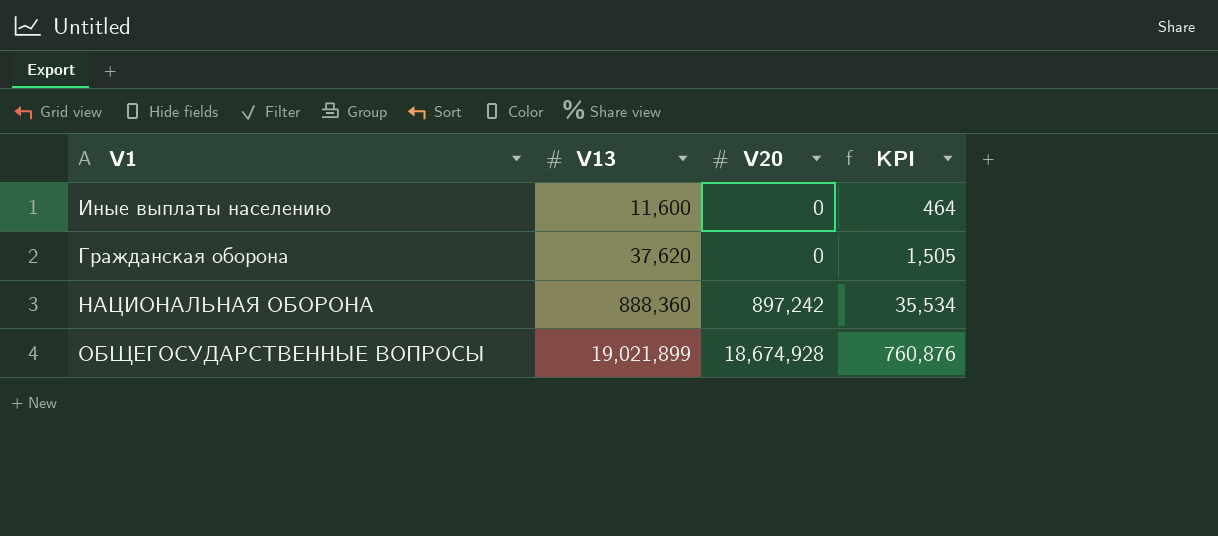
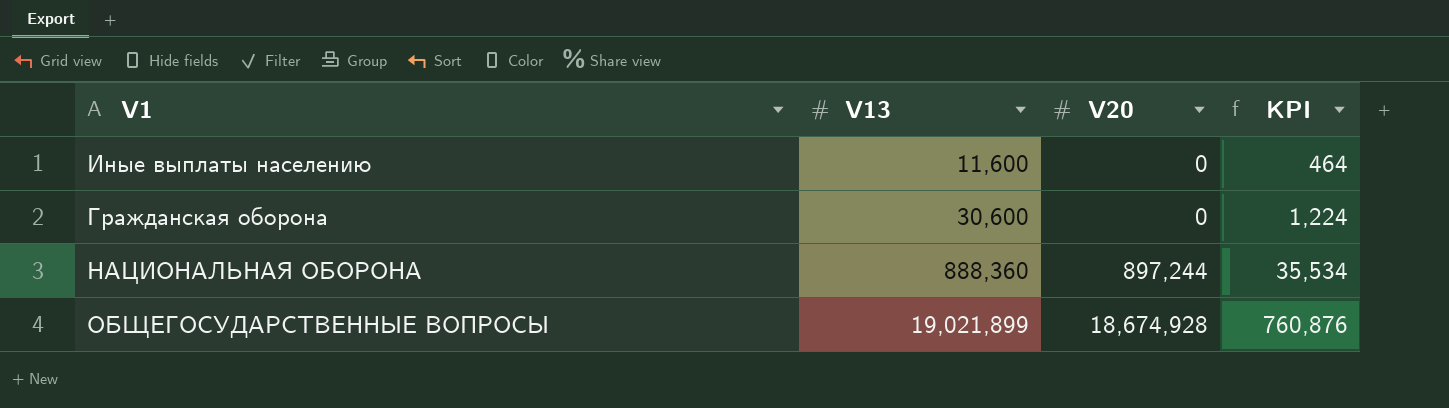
Гражданская оборона | V13: 37,620 -> 30,600
Гражданская оборона | KPI: 1,505 -> 1,224
НАЦИОНАЛЬНАЯ ОБОРОНА | V20: 897,242 -> 897,244

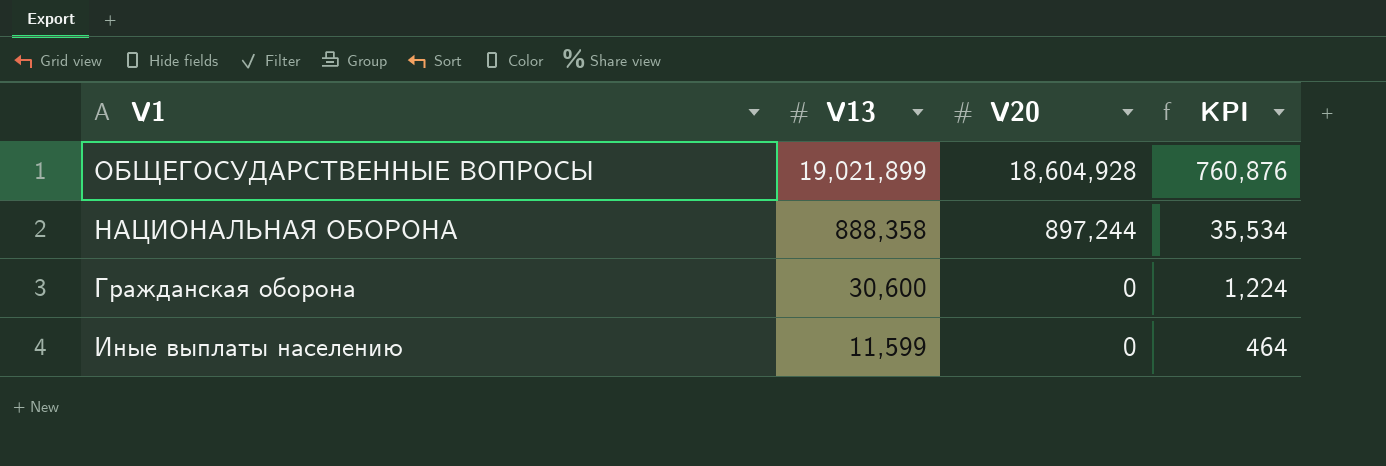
row order: V13 ascending -> V13 descending
ОБЩЕГОСУДАРСТВЕННЫЕ ВОПРОСЫ | V20: 18,674,928 -> 18,604,928
НАЦИОНАЛЬНАЯ ОБОРОНА | V13: 888,360 -> 888,358
Иные выплаты населению | V13: 11,600 -> 11,599

